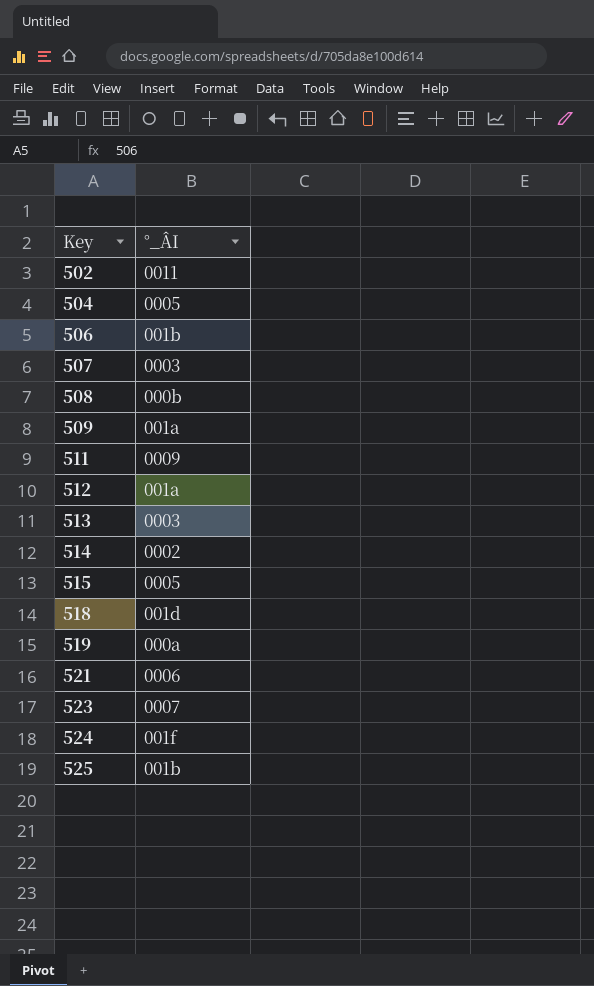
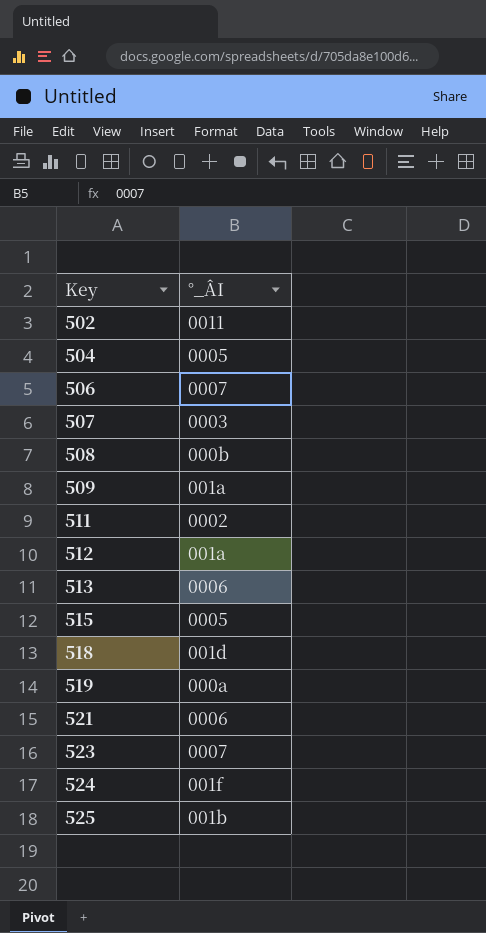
row 514: 0002 -> none
506 | °_ÂI: 001b -> 0007
511 | °_ÂI: 0009 -> 0002
513 | °_ÂI: 0003 -> 0006

